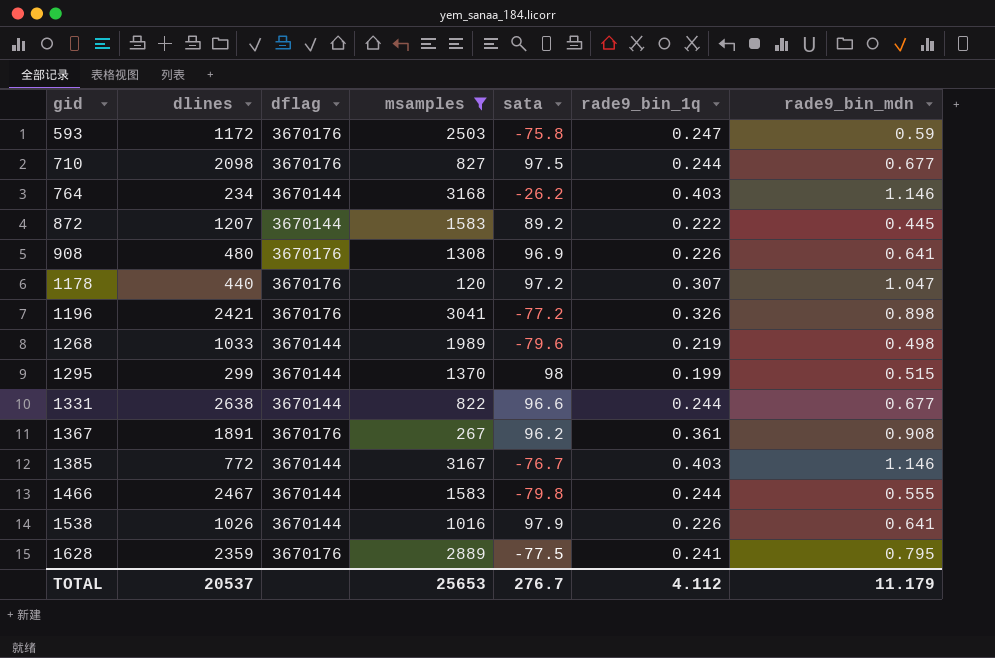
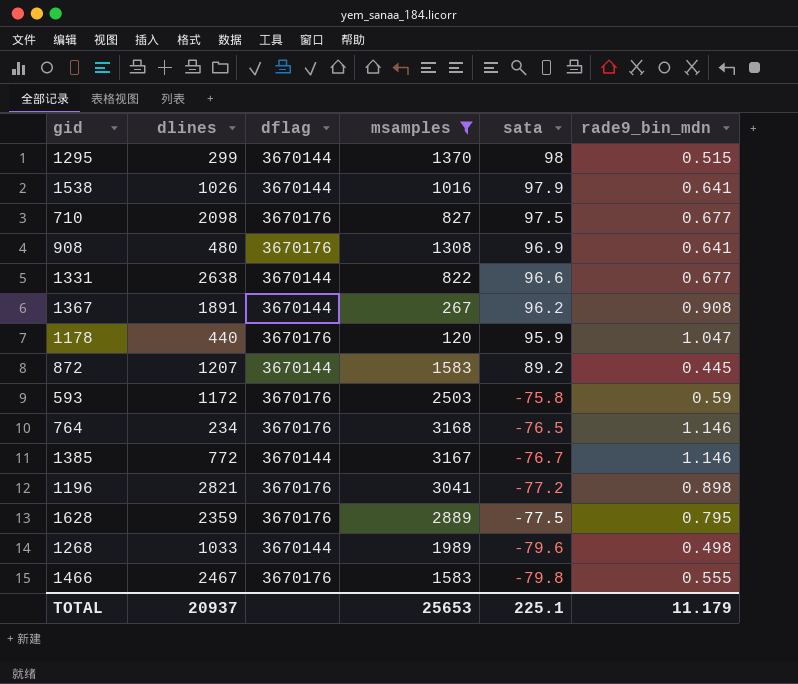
row order: gid ascending -> sata descending
column rade9_bin_1q | position: 6 -> none
1367 | dflag: 3670176 -> 3670144
1178 | sata: 97.2 -> 95.9
764 | dflag: 3670144 -> 3670176
764 | sata: -26.2 -> -76.5
1196 | dlines: 2421 -> 2821
1466 | dflag: 3670144 -> 3670176
TOTAL | dlines: 20537 -> 20937
TOTAL | sata: 276.7 -> 225.1

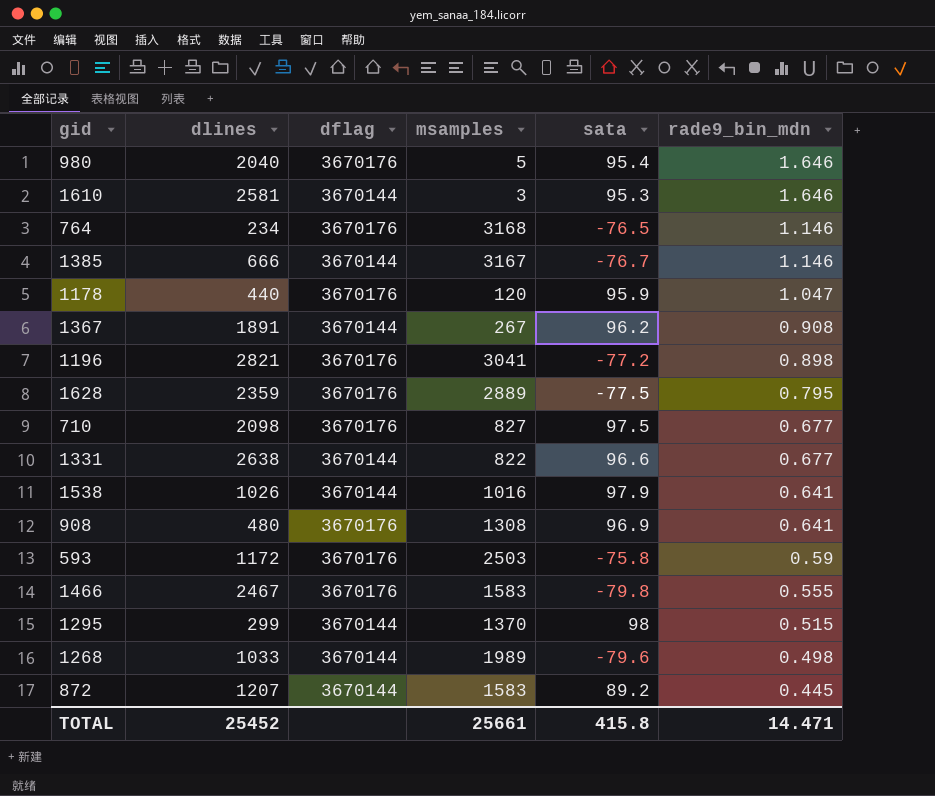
filter: msamples >= 120 -> none
row order: sata descending -> rade9_bin_mdn descending
1385 | dlines: 772 -> 666
TOTAL | dlines: 20937 -> 25452
TOTAL | msamples: 25653 -> 25661
TOTAL | sata: 225.1 -> 415.8
TOTAL | rade9_bin_mdn: 11.179 -> 14.471

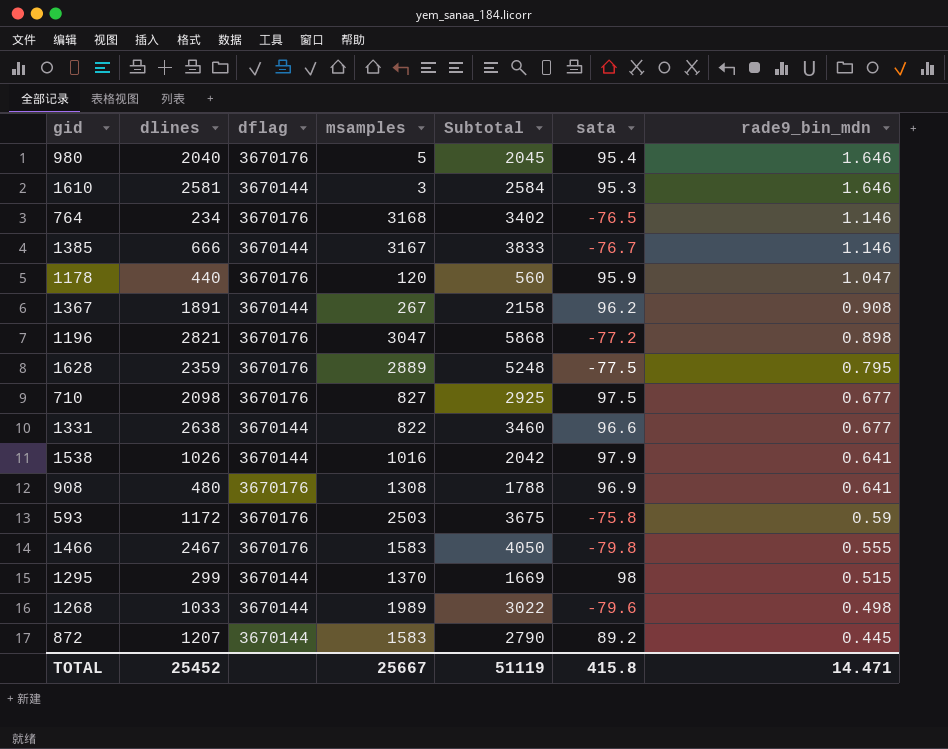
column Subtotal | formula: none -> [dlines] + [msamples]
1196 | msamples: 3041 -> 3047
TOTAL | msamples: 25661 -> 25667

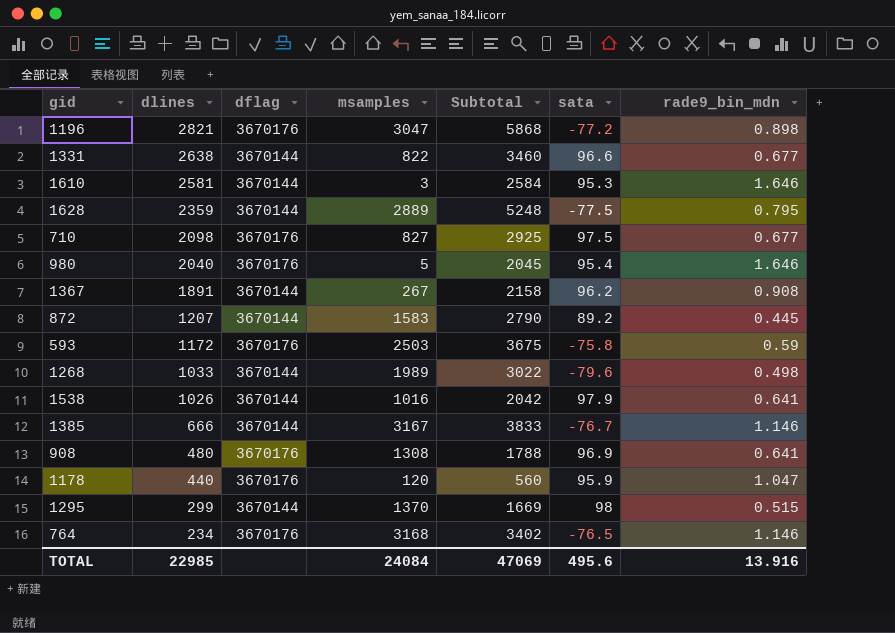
row order: rade9_bin_mdn descending -> dlines descending
row 1466: 2467 | 3670176 | 1583 | 4050 | -79.8 | 0.555 -> none
1628 | dflag: 3670176 -> 3670144
TOTAL | dlines: 25452 -> 22985
TOTAL | msamples: 25667 -> 24084
TOTAL | Subtotal: 51119 -> 47069
TOTAL | sata: 415.8 -> 495.6
TOTAL | rade9_bin_mdn: 14.471 -> 13.916

